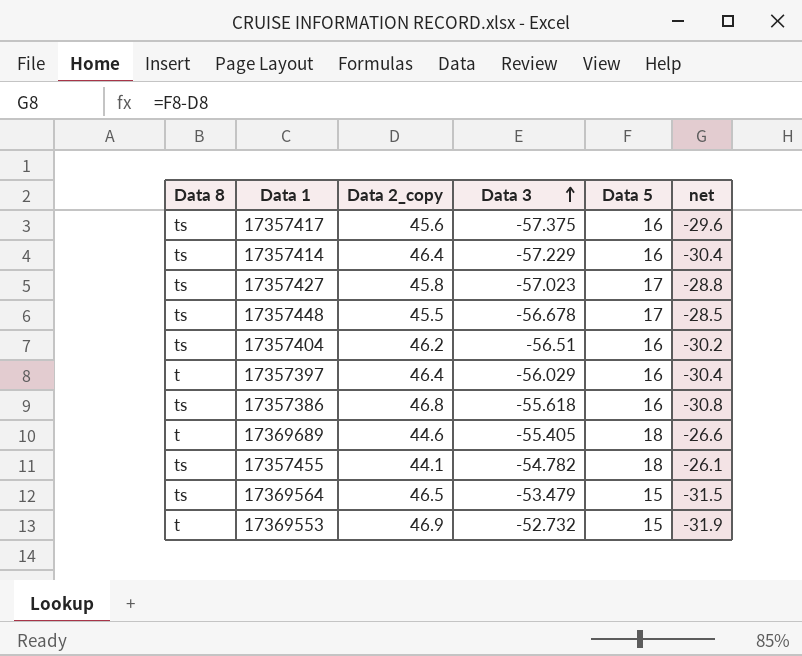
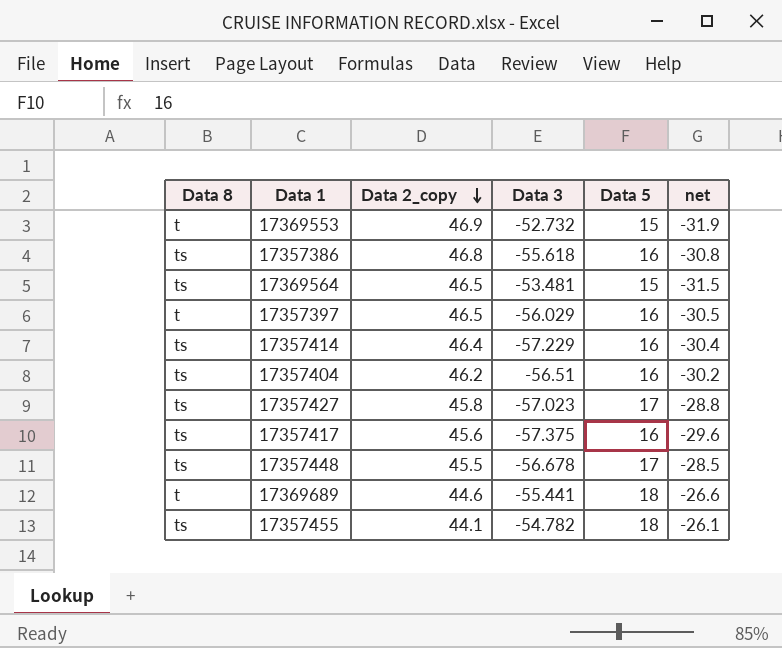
row order: Data 3 ascending -> Data 2_copy descending
17369564 | Data 3: -53.479 -> -53.481
17357397 | Data 2_copy: 46.4 -> 46.5
17357397 | net: -30.4 -> -30.5
17369689 | Data 3: -55.405 -> -55.441

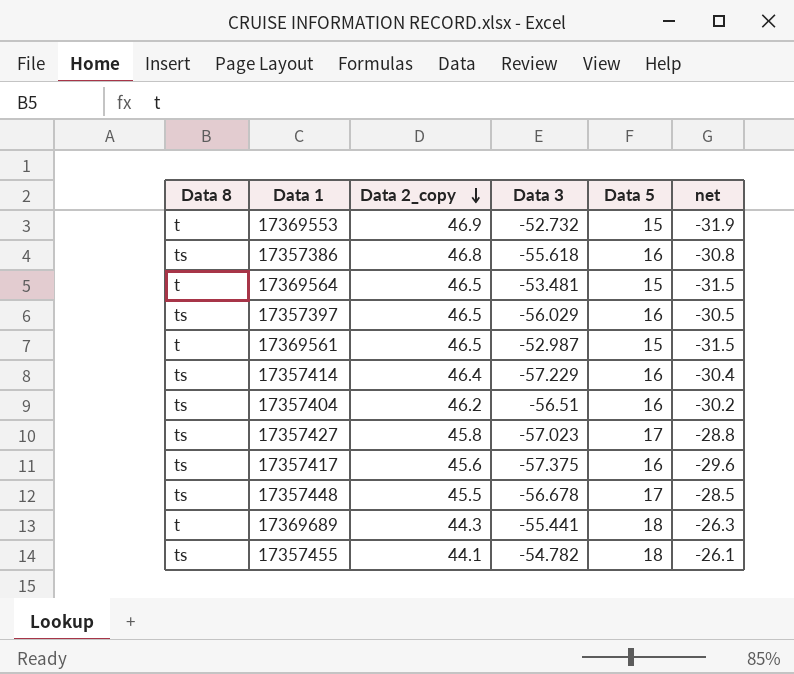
17369564 | Data 8: ts -> t
17357397 | Data 8: t -> ts
row 17369561: none -> t | 46.5 | -52.987 | 15 | -31.5
17369689 | Data 2_copy: 44.6 -> 44.3
17369689 | net: -26.6 -> -26.3

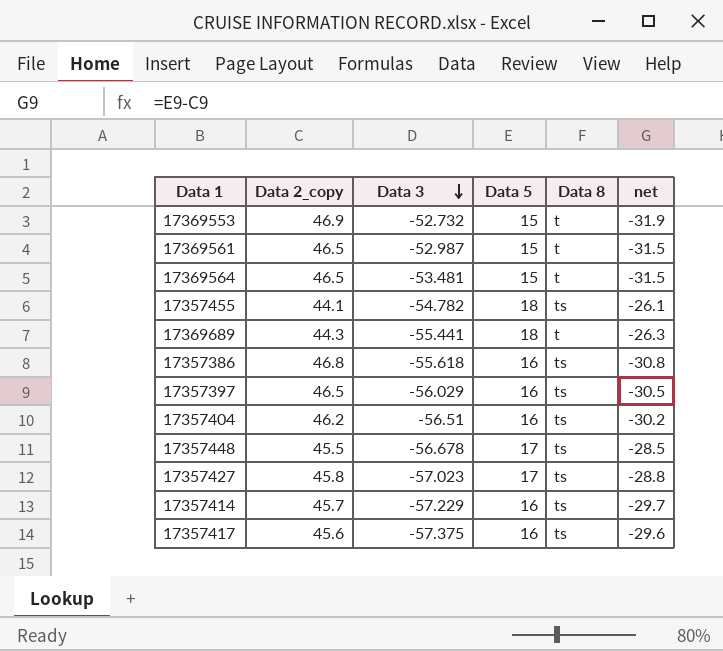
row order: Data 2_copy descending -> Data 3 descending
column Data 8 | position: 1 -> 5
17357414 | Data 2_copy: 46.4 -> 45.7
17357414 | net: -30.4 -> -29.7

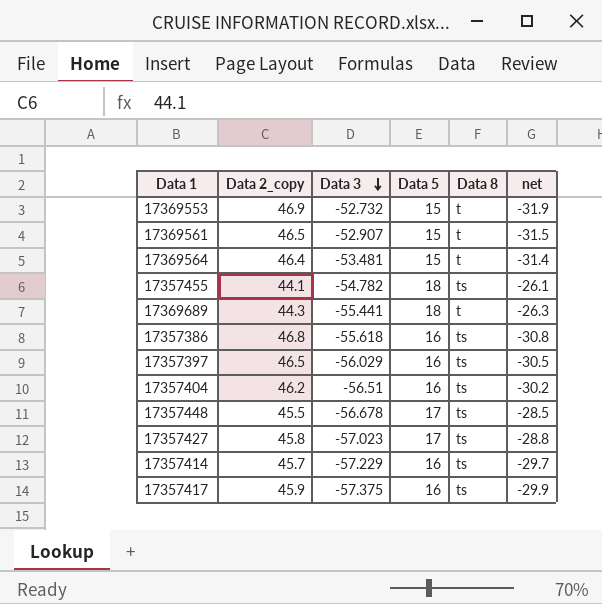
17369561 | Data 3: -52.987 -> -52.907
17369564 | Data 2_copy: 46.5 -> 46.4
17369564 | net: -31.5 -> -31.4
17357417 | Data 2_copy: 45.6 -> 45.9
17357417 | net: -29.6 -> -29.9

